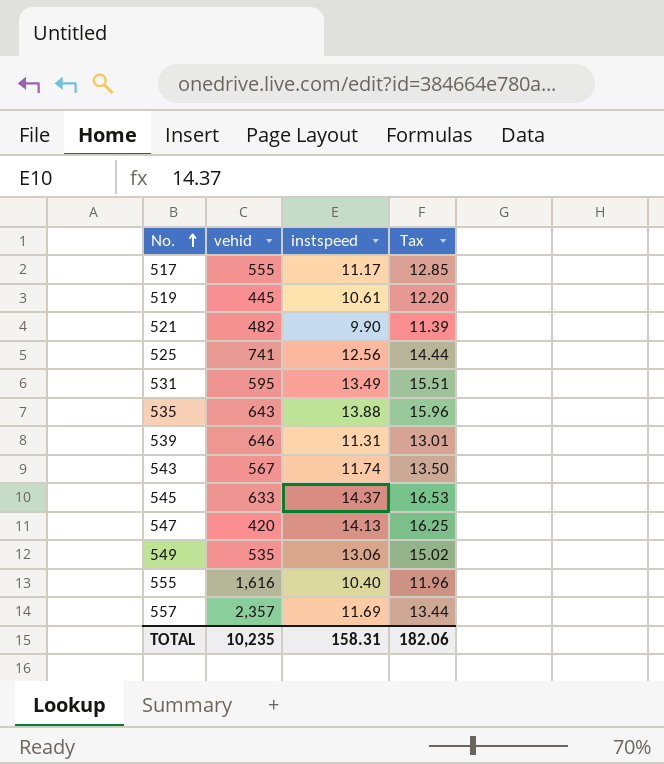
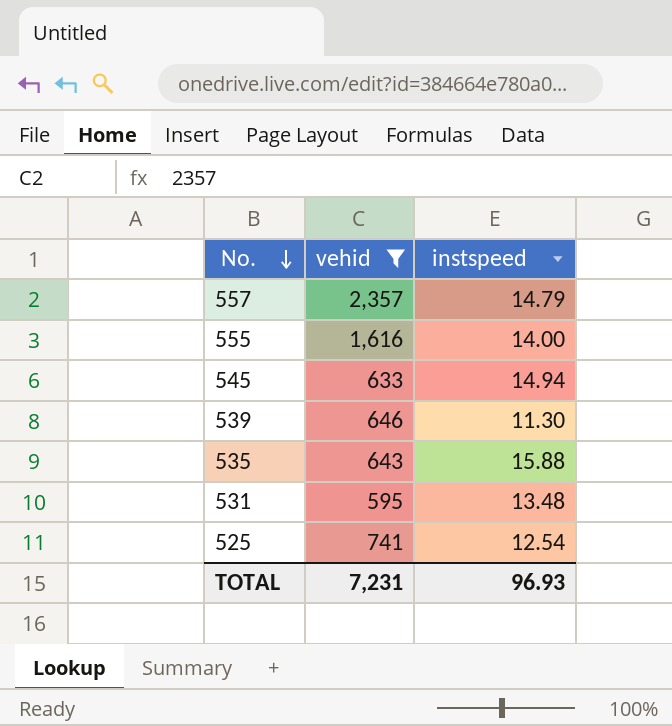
filter: none -> vehid >= 595
row order: No. ascending -> No. descending
column Tax | formula: [instspeed] * 1.15 -> none
557 | instspeed: 11.69 -> 14.79
555 | instspeed: 10.40 -> 14.00
545 | instspeed: 14.37 -> 14.94
539 | instspeed: 11.31 -> 11.30
535 | instspeed: 13.88 -> 15.88
531 | instspeed: 13.49 -> 13.48
525 | instspeed: 12.56 -> 12.54
TOTAL | vehid: 10,235 -> 7,231
TOTAL | instspeed: 158.31 -> 96.93

